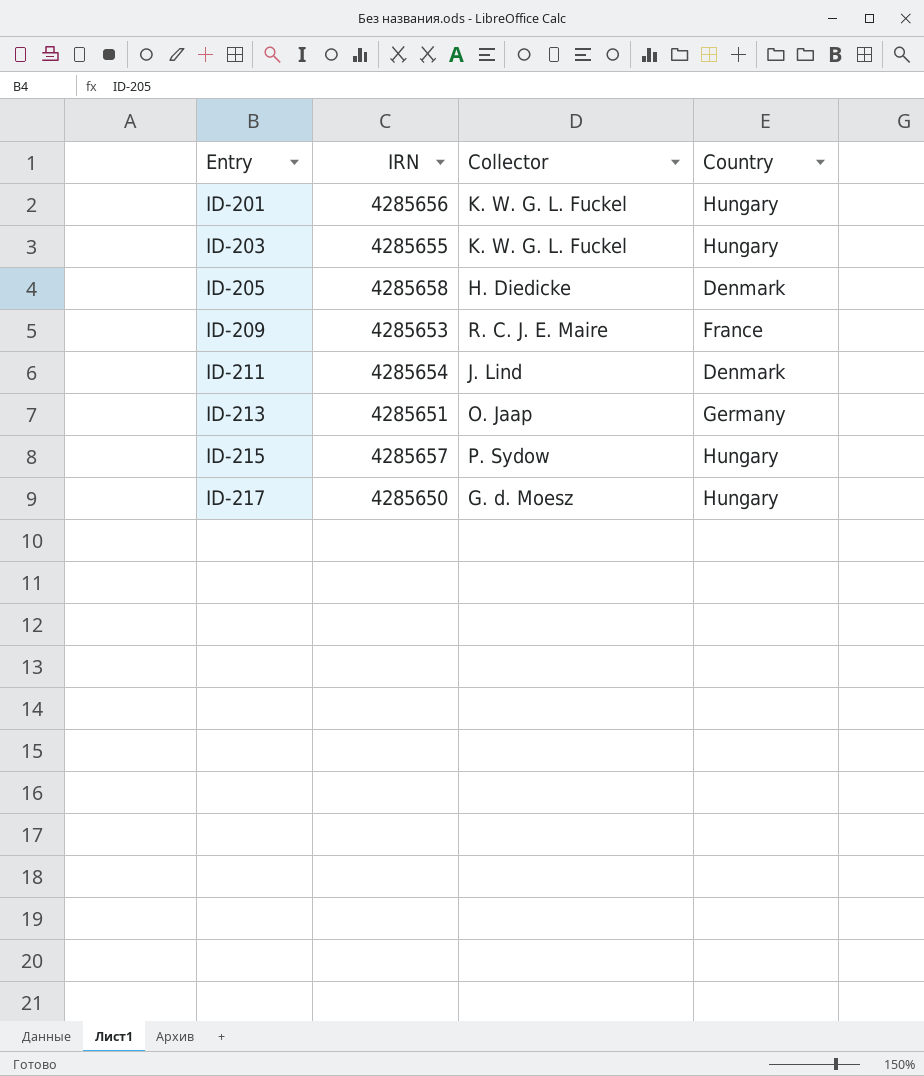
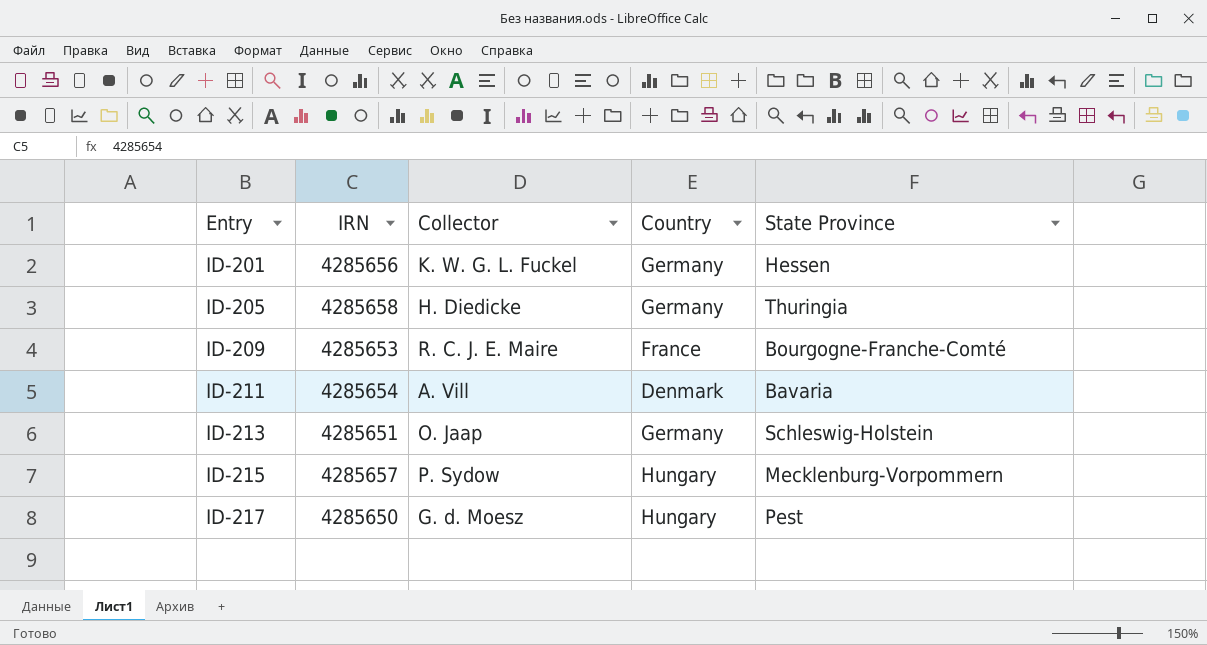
column State Province | position: none -> 5
row ID-203: 4285655 | K. W. G. L. Fuckel | Hungary -> none
ID-201 | Country: Hungary -> Germany
ID-205 | Country: Denmark -> Germany
ID-211 | Collector: J. Lind -> A. Vill

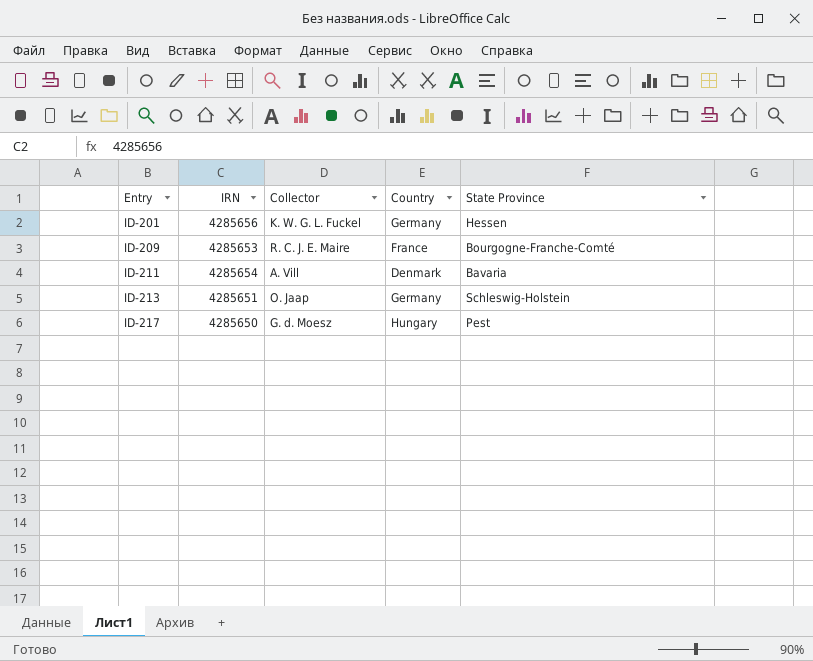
row ID-205: 4285658 | H. Diedicke | Germany | Thuringia -> none
row ID-215: 4285657 | P. Sydow | Hungary | Mecklenburg-Vorpommern -> none

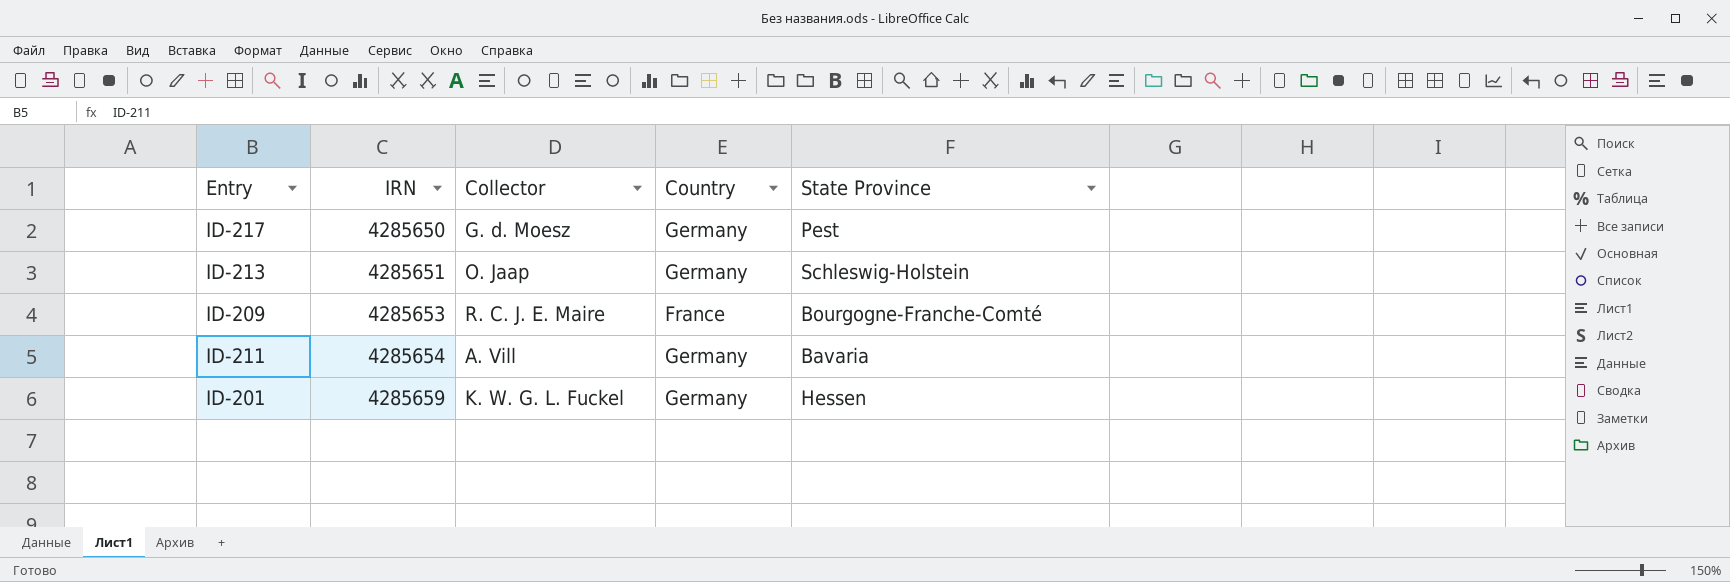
row order: Entry ascending -> IRN ascending
ID-217 | Country: Hungary -> Germany
ID-211 | Country: Denmark -> Germany
ID-201 | IRN: 4285656 -> 4285659

